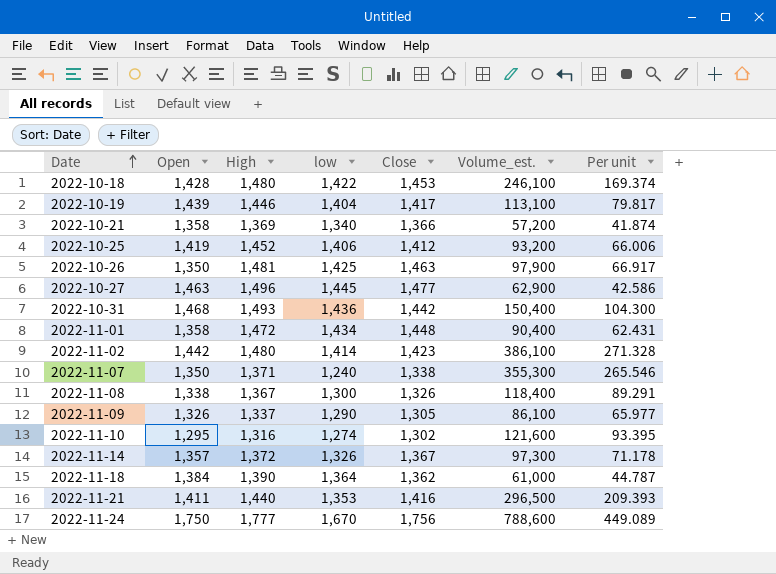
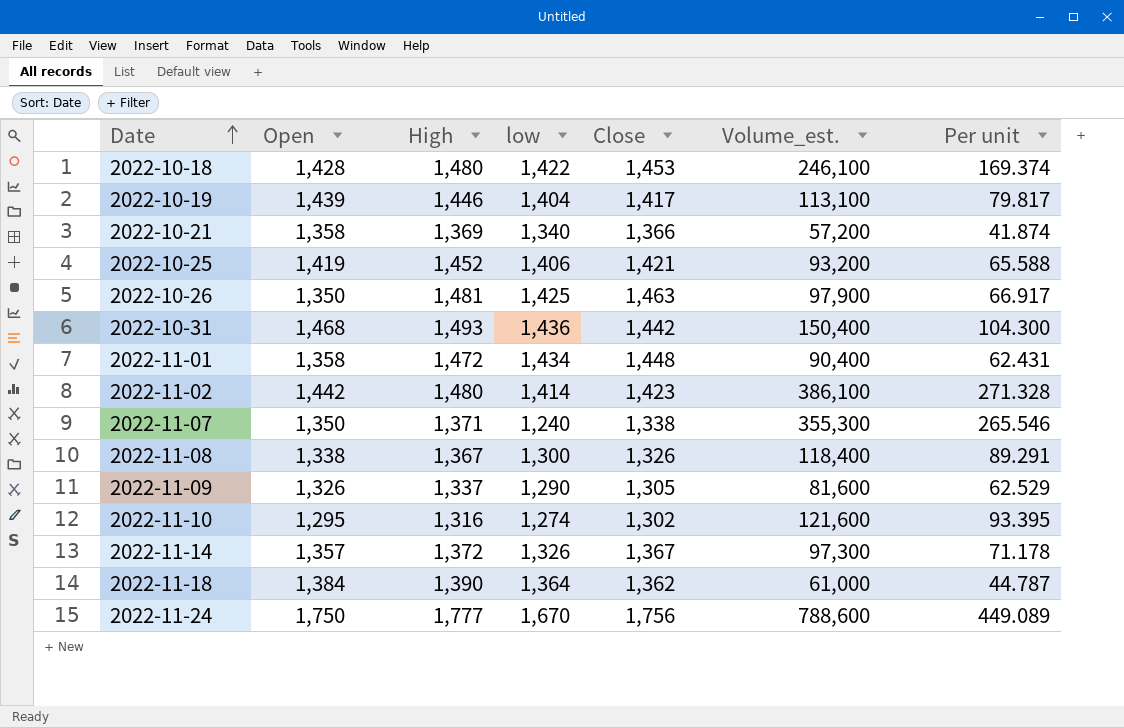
row 2022-10-27: 1,463 | 1,496 | 1,445 | 1,477 | 62,900 | 42.586 -> none
row 2022-11-21: 1,411 | 1,440 | 1,353 | 1,416 | 296,500 | 209.393 -> none
2022-10-25 | Close: 1,412 -> 1,421
2022-10-25 | Per unit: 66.006 -> 65.588
2022-11-09 | Volume_est.: 86,100 -> 81,600
2022-11-09 | Per unit: 65.977 -> 62.529

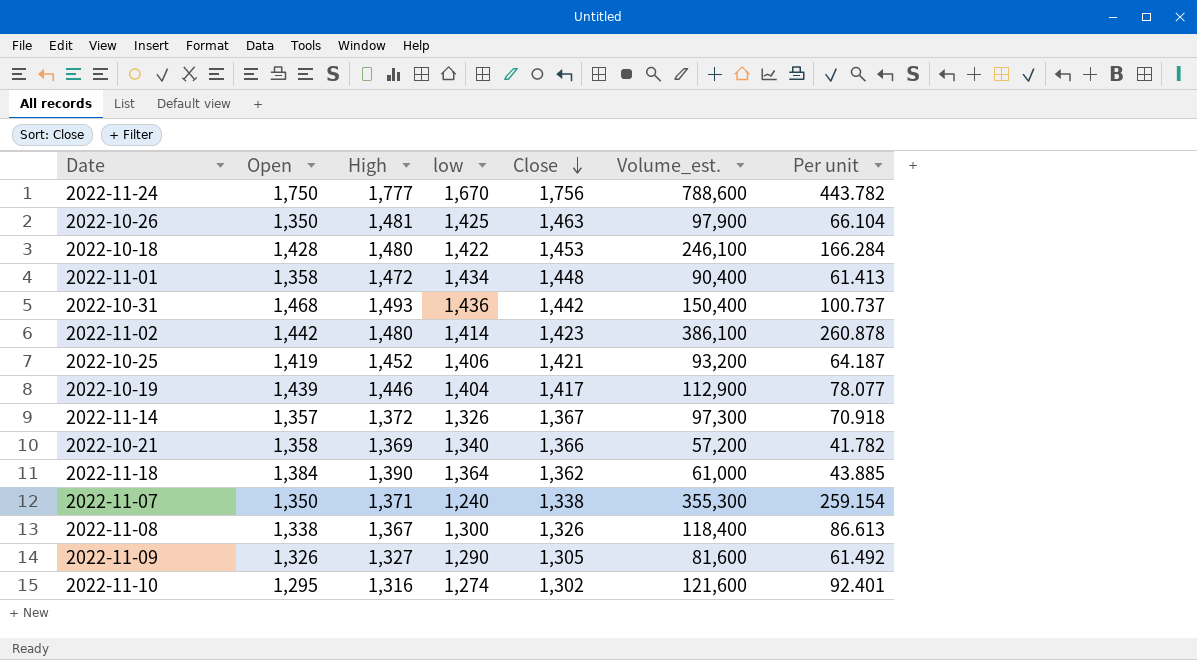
row order: Date ascending -> Close descending
column Per unit | formula: [Volume_est.] / [Close] -> [Volume_est.] / [High]
2022-10-19 | Volume_est.: 113,100 -> 112,900
2022-11-09 | High: 1,337 -> 1,327

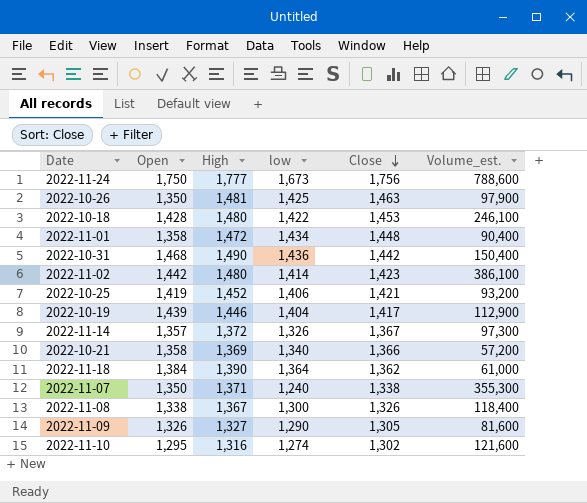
column Per unit | formula: [Volume_est.] / [High] -> none
2022-11-24 | low: 1,670 -> 1,673
2022-10-31 | High: 1,493 -> 1,490

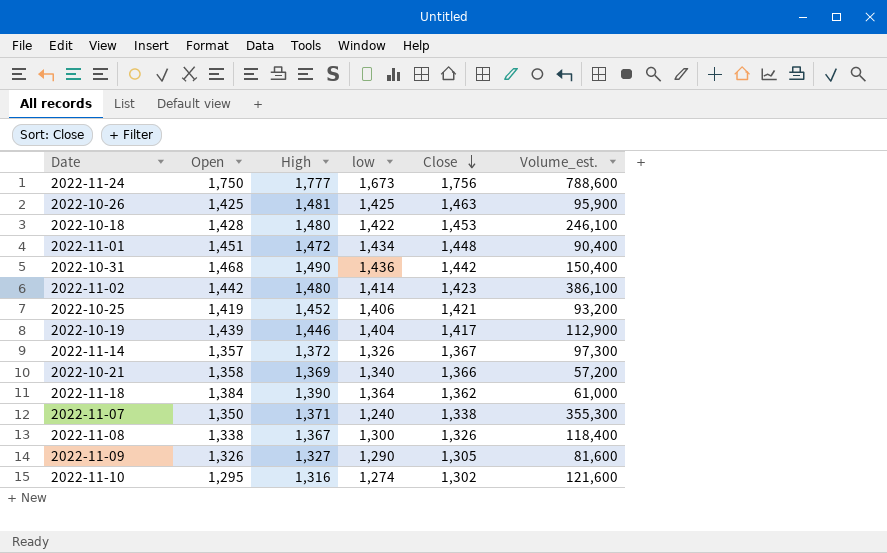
2022-10-26 | Open: 1,350 -> 1,425
2022-10-26 | Volume_est.: 97,900 -> 95,900
2022-11-01 | Open: 1,358 -> 1,451

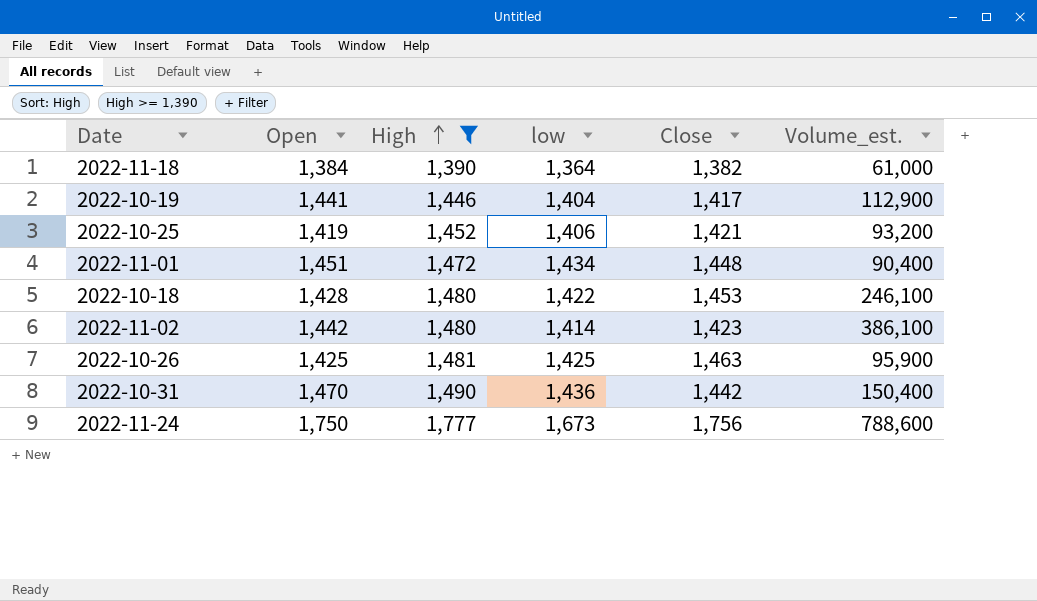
filter: none -> High >= 1,390
row order: Close descending -> High ascending
2022-11-18 | Close: 1,362 -> 1,382
2022-10-19 | Open: 1,439 -> 1,441
2022-10-31 | Open: 1,468 -> 1,470

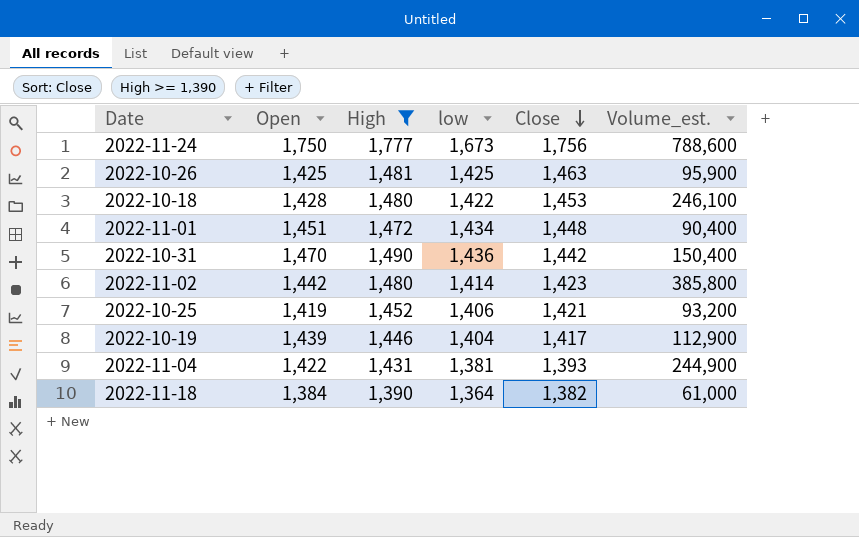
row order: High ascending -> Close descending
2022-11-02 | Volume_est.: 386,100 -> 385,800
2022-10-19 | Open: 1,441 -> 1,439
row 2022-11-04: none -> 1,422 | 1,431 | 1,381 | 1,393 | 244,900

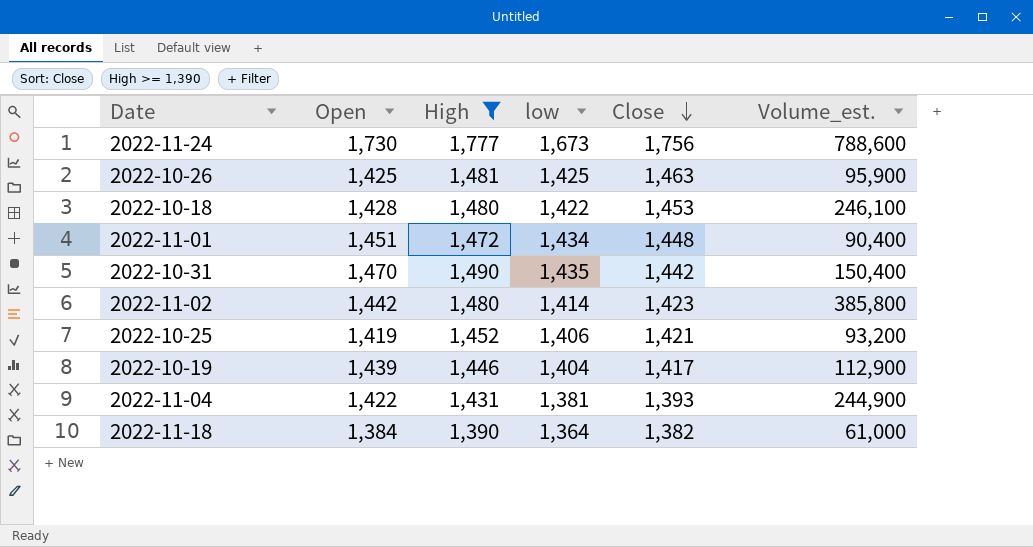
2022-11-24 | Open: 1,750 -> 1,730
2022-10-31 | low: 1,436 -> 1,435

